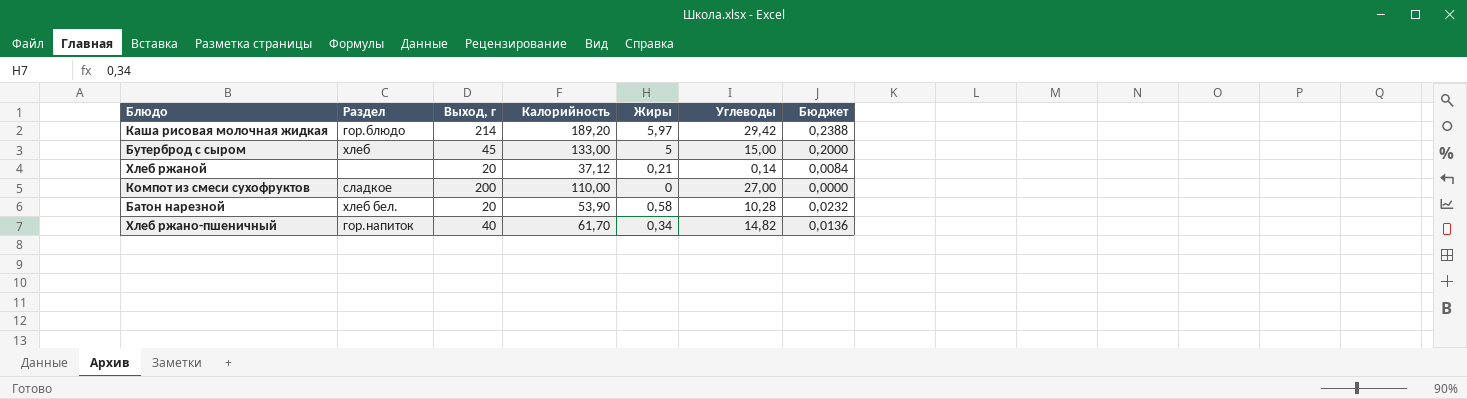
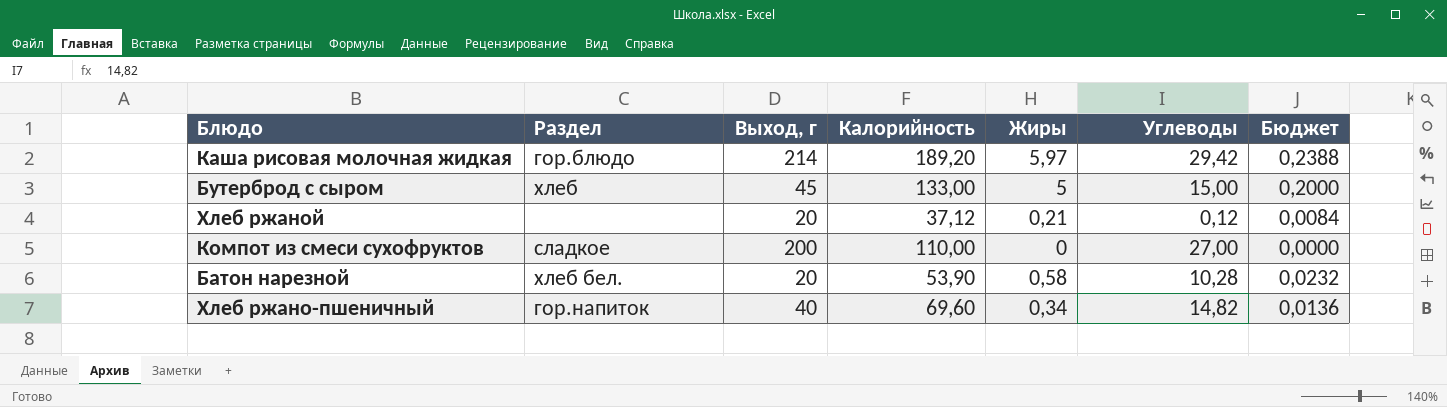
Хлеб ржаной | Углеводы: 0,14 -> 0,12
Хлеб ржано-пшеничный | Калорийность: 61,70 -> 69,60

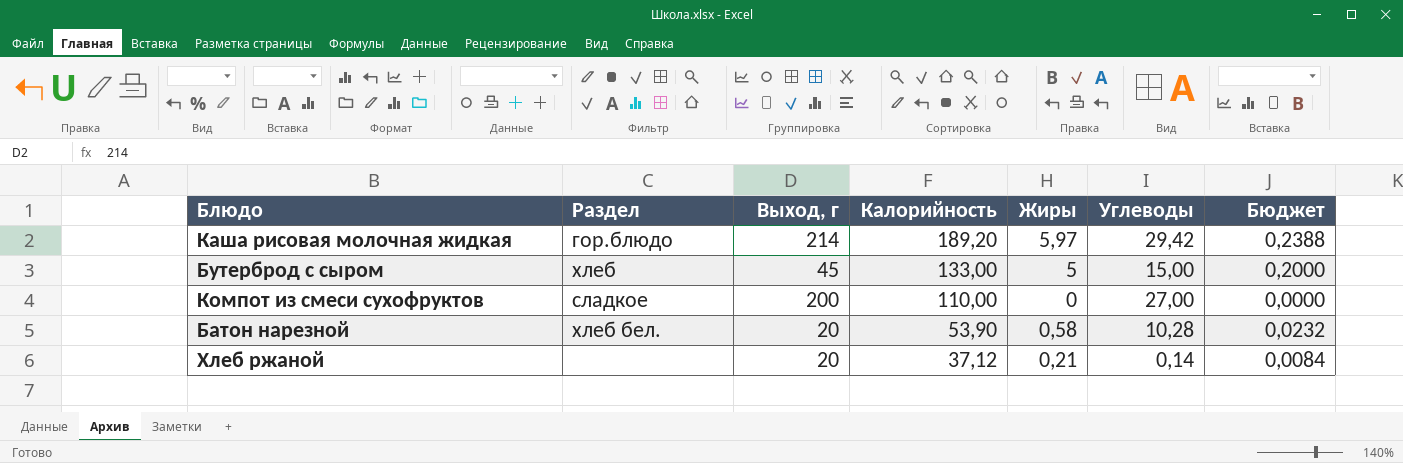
row order: none -> Калорийность descending
row Хлеб ржано-пшеничный: гор.напиток | 40 | 69,60 | 0,34 | 14,82 | 0,0136 -> none
Хлеб ржаной | Углеводы: 0,12 -> 0,14

